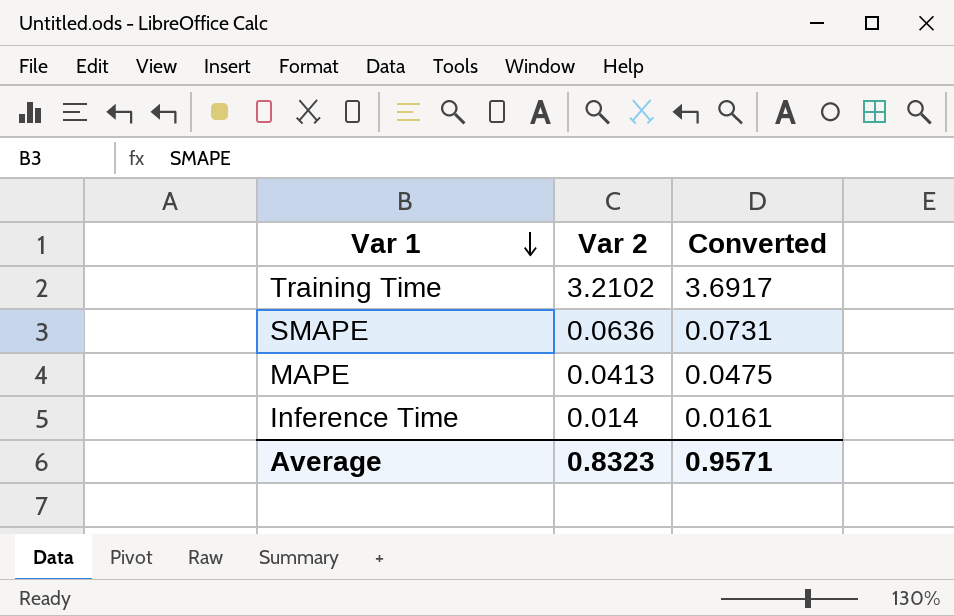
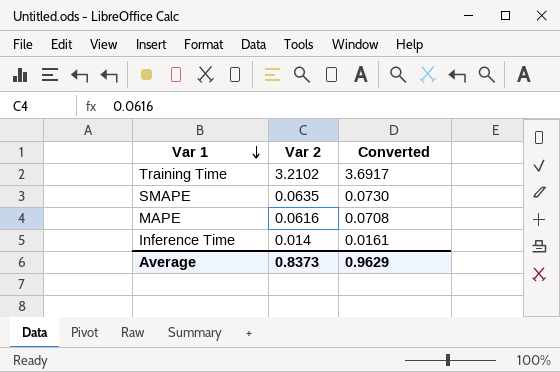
SMAPE | Var 2: 0.0636 -> 0.0635
SMAPE | Converted: 0.0731 -> 0.0730
MAPE | Var 2: 0.0413 -> 0.0616
MAPE | Converted: 0.0475 -> 0.0708
Average | Var 2: 0.8323 -> 0.8373
Average | Converted: 0.9571 -> 0.9629

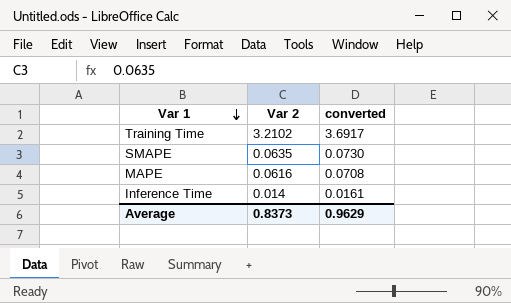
column name: Converted -> converted

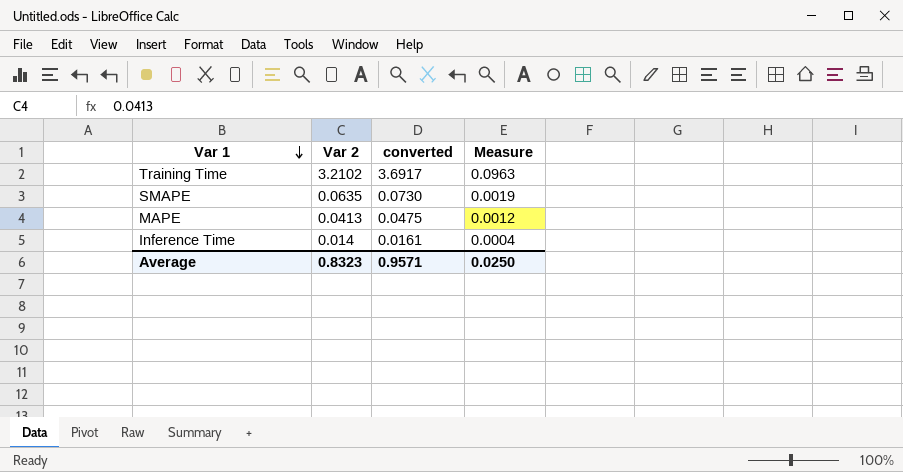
column Measure | formula: none -> [Var 2] * 0.03
MAPE | Var 2: 0.0616 -> 0.0413
MAPE | converted: 0.0708 -> 0.0475
Average | Var 2: 0.8373 -> 0.8323
Average | converted: 0.9629 -> 0.9571

